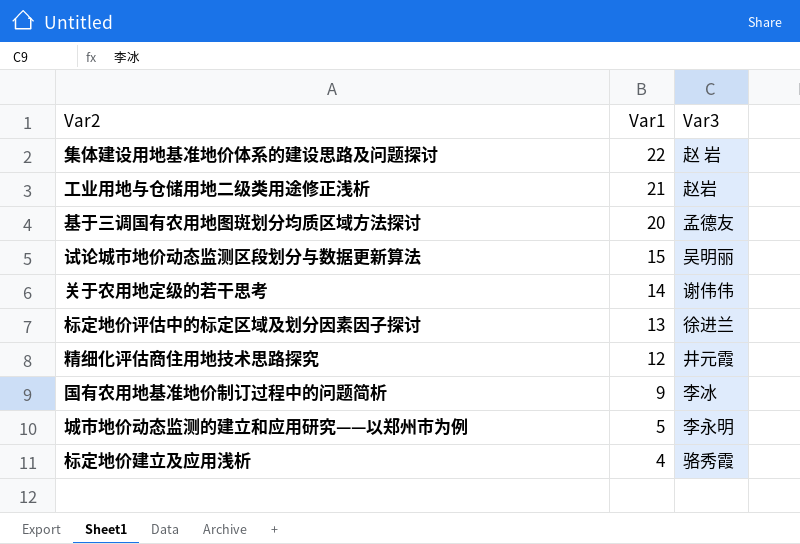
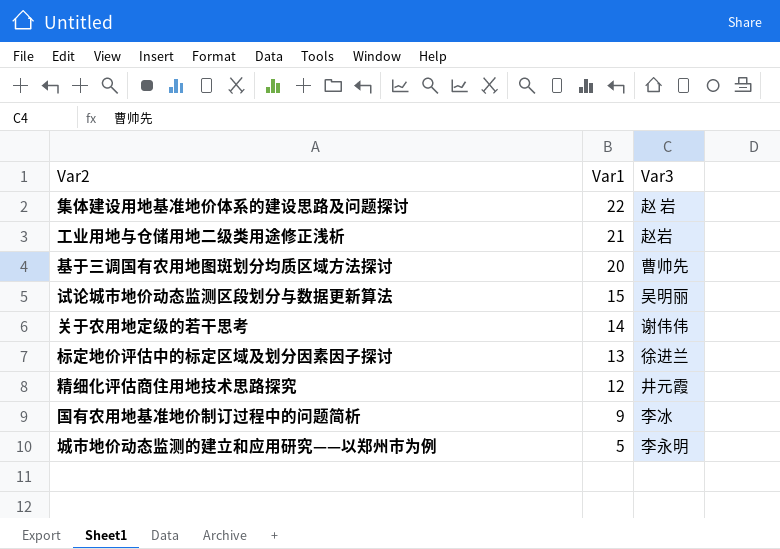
row 标定地价建立及应用浅析: 4 | 骆秀霞 -> none
基于三调国有农用地图斑划分均质区域方法探讨 | Var3: 孟德友 -> 曹帅先

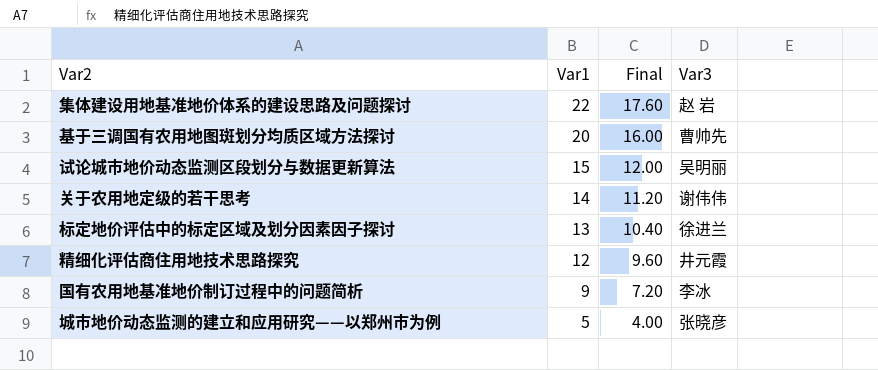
column Final | formula: none -> [Var1] * 0.8
row 工业用地与仓储用地二级类用途修正浅析: 21 | 赵岩 -> none
城市地价动态监测的建立和应用研究——以郑州市为例 | Var3: 李永明 -> 张晓彦

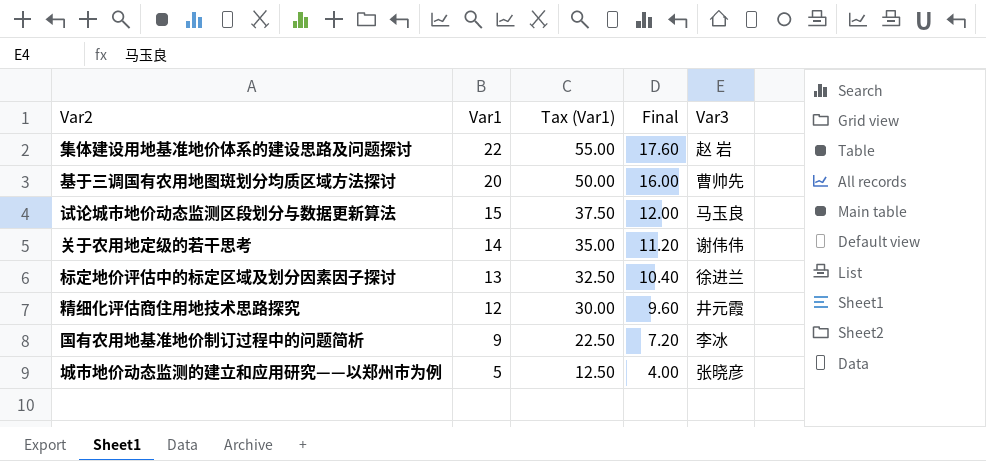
column Tax (Var1) | formula: none -> [Var1] * 2.5
试论城市地价动态监测区段划分与数据更新算法 | Var3: 吴明丽 -> 马玉良

